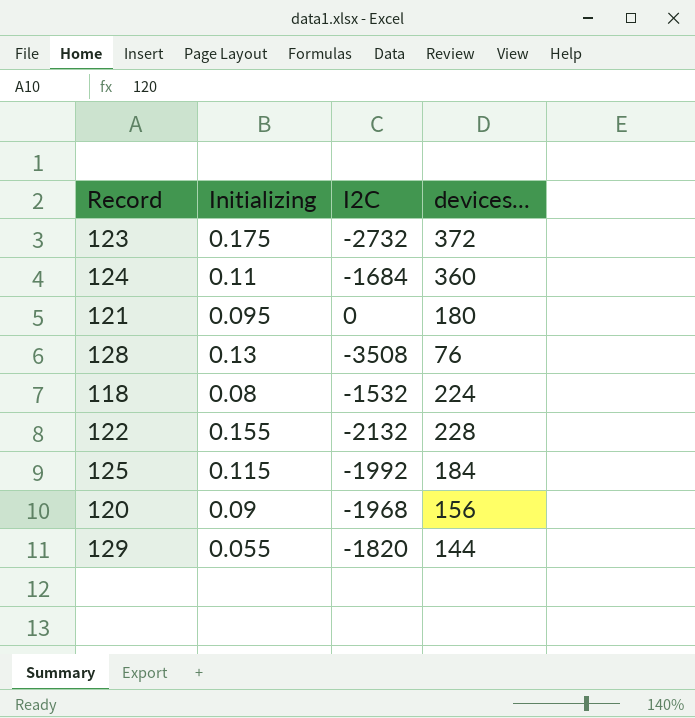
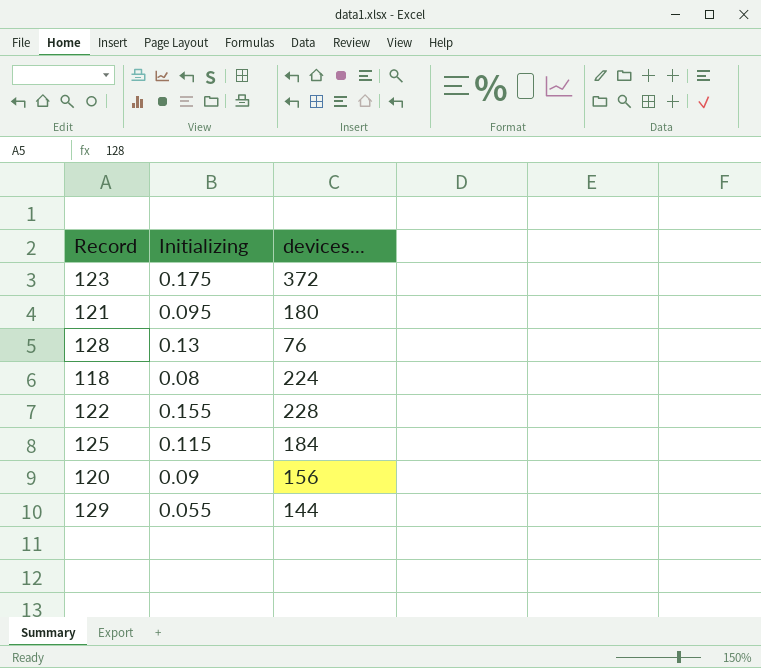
column I2C | position: 3 -> none
row 124: 0.11 | -1684 | 360 -> none

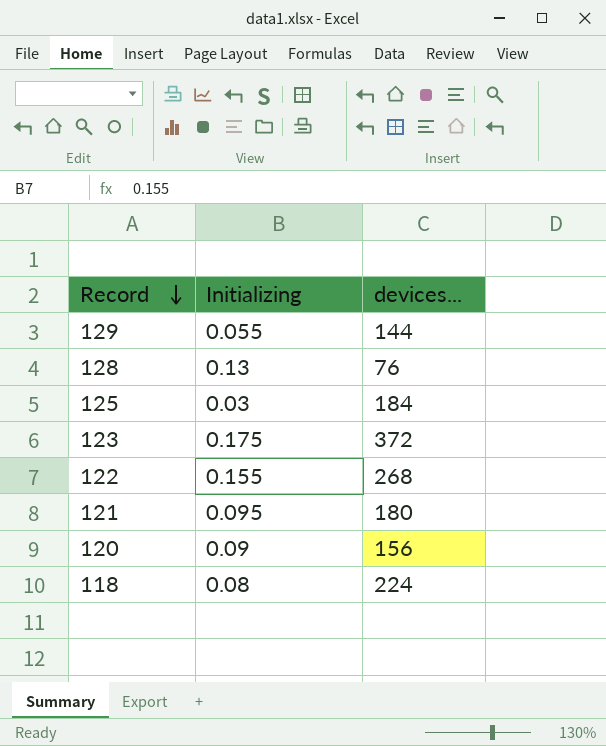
row order: none -> Record descending
125 | Initializing: 0.115 -> 0.03
122 | devices...: 228 -> 268

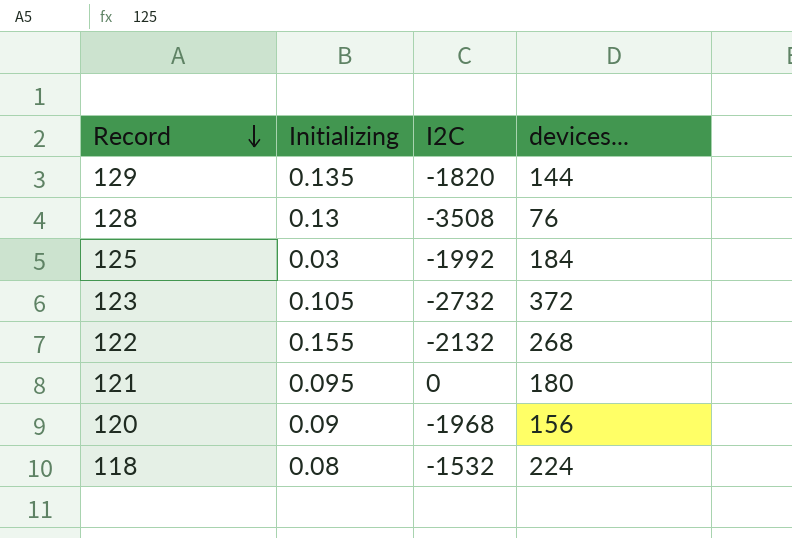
column I2C | position: none -> 3
129 | Initializing: 0.055 -> 0.135
123 | Initializing: 0.175 -> 0.105

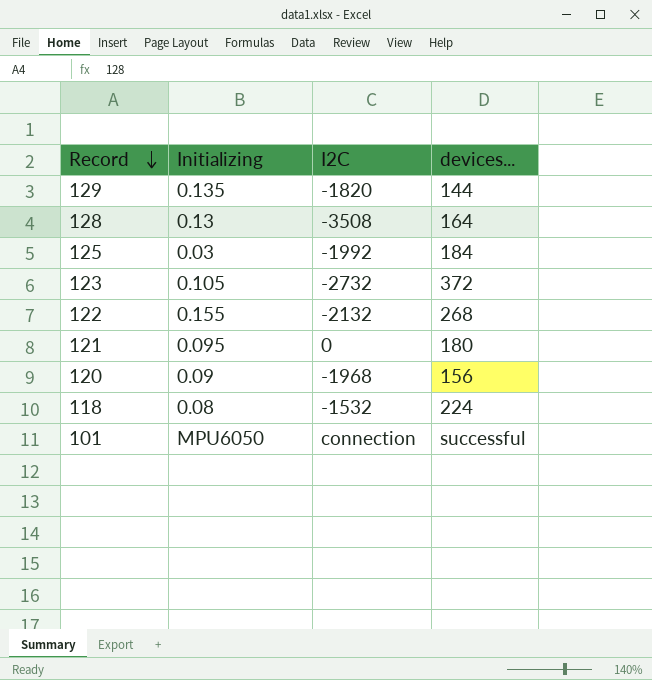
128 | devices...: 76 -> 164
row 101: none -> MPU6050 | connection | successful

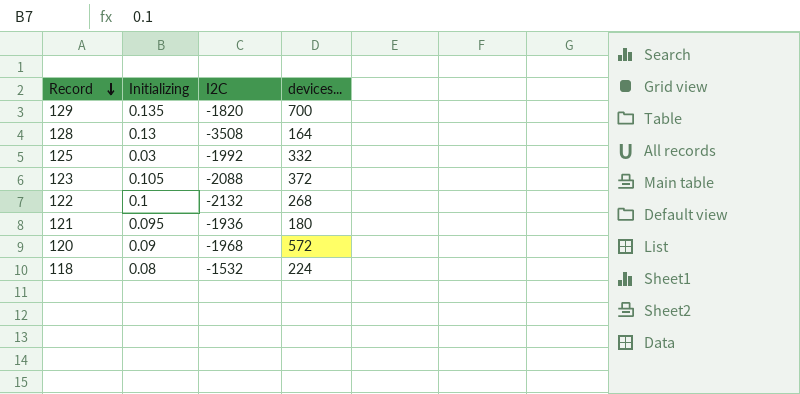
row 101: MPU6050 | connection | successful -> none
129 | devices...: 144 -> 700
125 | devices...: 184 -> 332
123 | I2C: -2732 -> -2088
122 | Initializing: 0.155 -> 0.1
121 | I2C: 0 -> -1936
120 | devices...: 156 -> 572

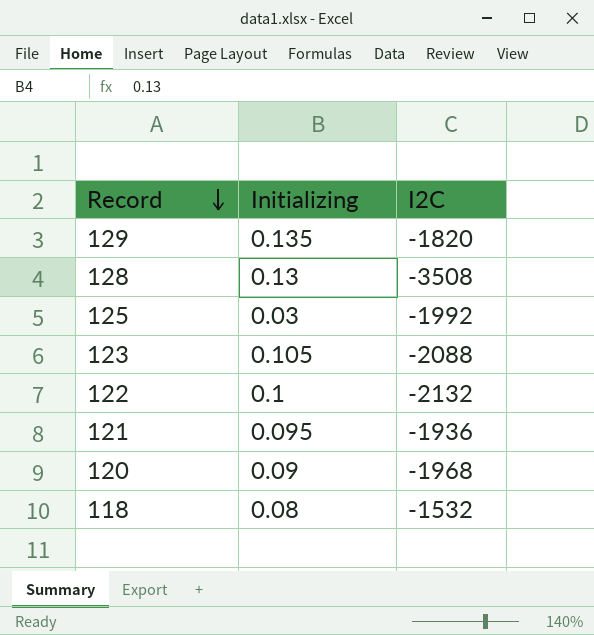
column devices... | position: 4 -> none

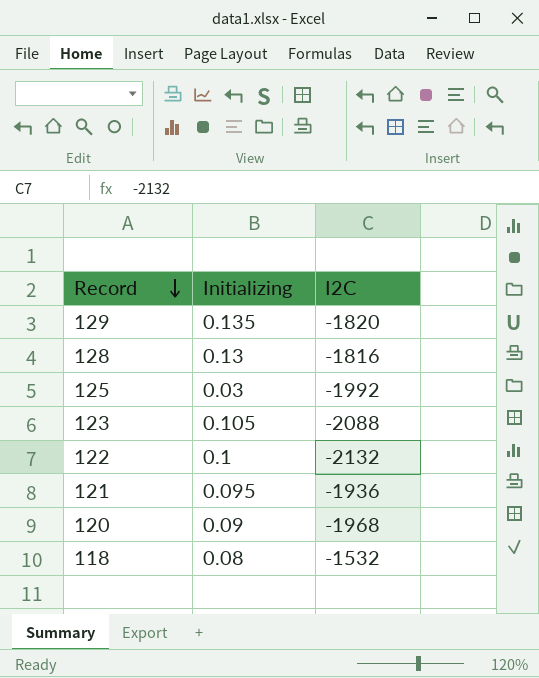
128 | I2C: -3508 -> -1816

